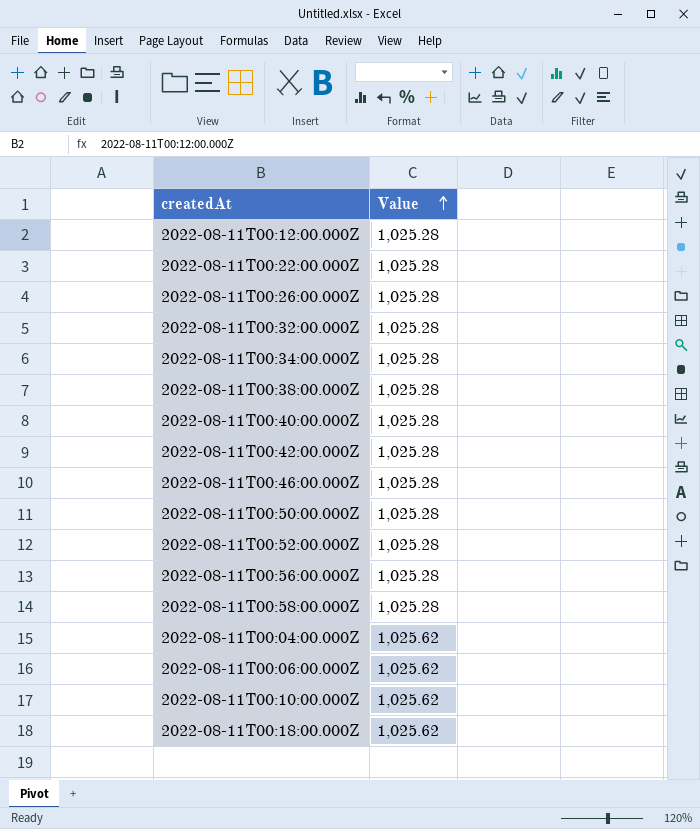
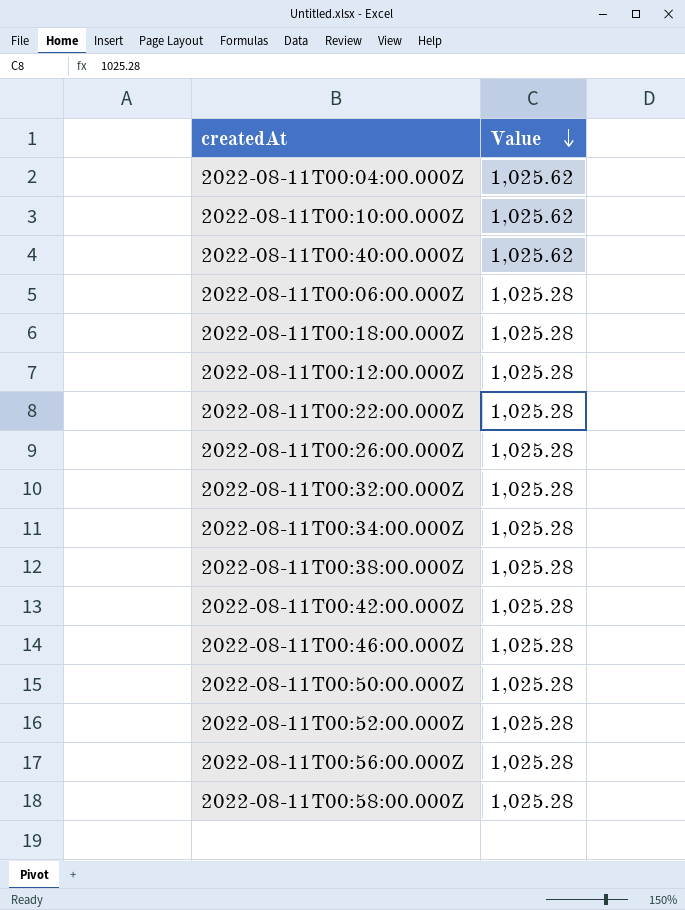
row order: Value ascending -> Value descending
2022-08-11T00:40:00.000Z | Value: 1,025.28 -> 1,025.62
2022-08-11T00:06:00.000Z | Value: 1,025.62 -> 1,025.28
2022-08-11T00:18:00.000Z | Value: 1,025.62 -> 1,025.28

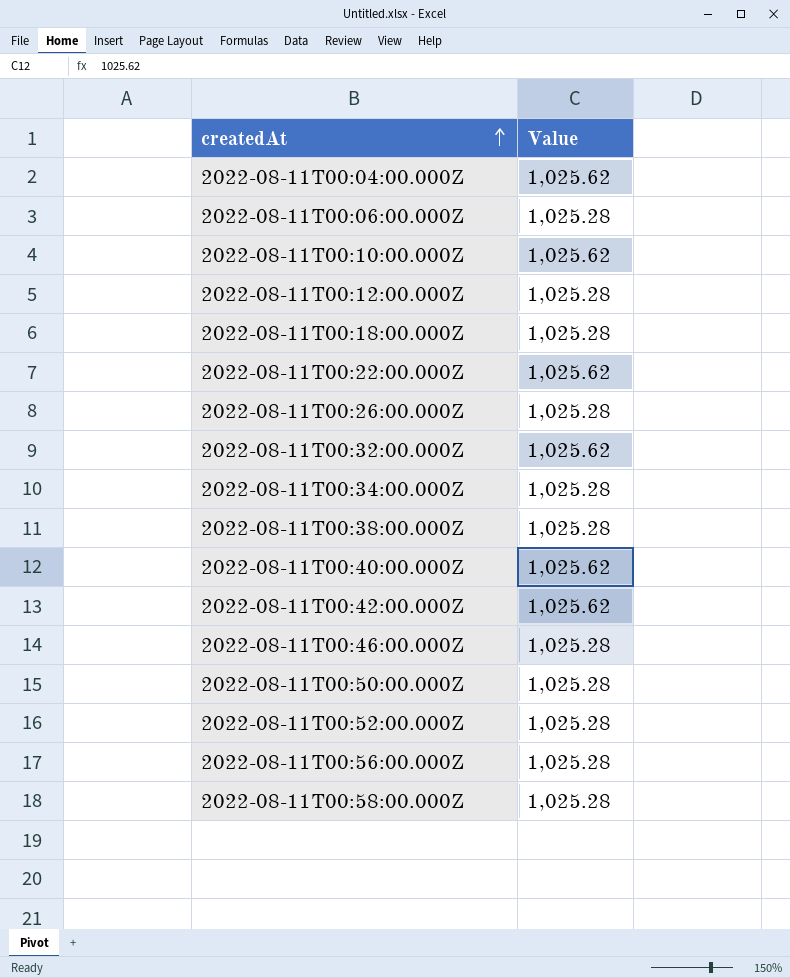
row order: Value descending -> createdAt ascending
2022-08-11T00:22:00.000Z | Value: 1,025.28 -> 1,025.62
2022-08-11T00:32:00.000Z | Value: 1,025.28 -> 1,025.62
2022-08-11T00:42:00.000Z | Value: 1,025.28 -> 1,025.62

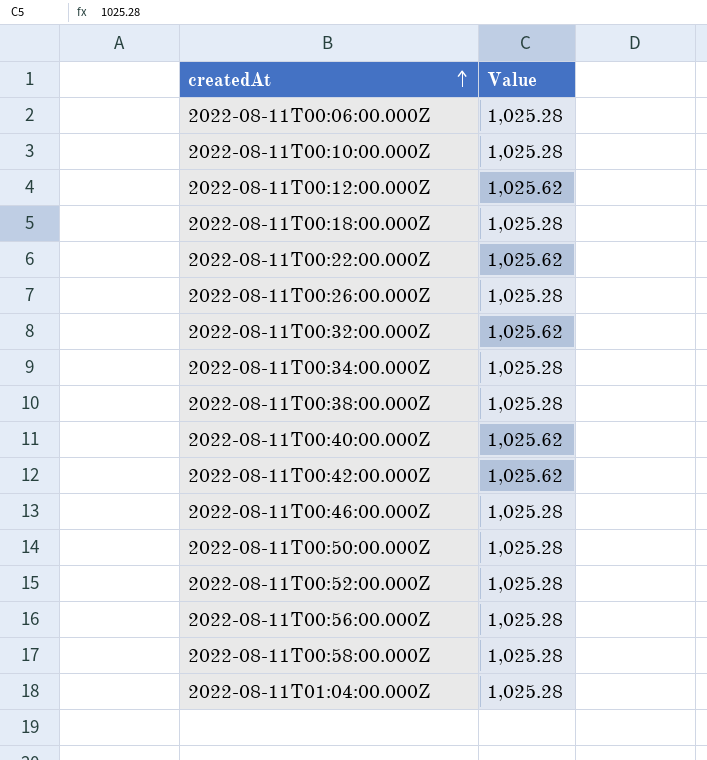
row 2022-08-11T00:04:00.000Z: 1,025.62 -> none
2022-08-11T00:10:00.000Z | Value: 1,025.62 -> 1,025.28
2022-08-11T00:12:00.000Z | Value: 1,025.28 -> 1,025.62
row 2022-08-11T01:04:00.000Z: none -> 1,025.28

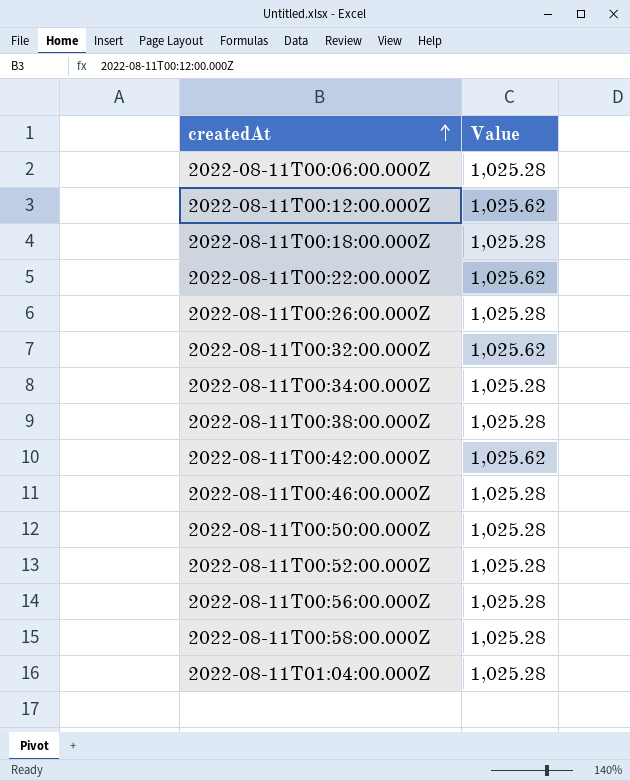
row 2022-08-11T00:10:00.000Z: 1,025.28 -> none
row 2022-08-11T00:40:00.000Z: 1,025.62 -> none

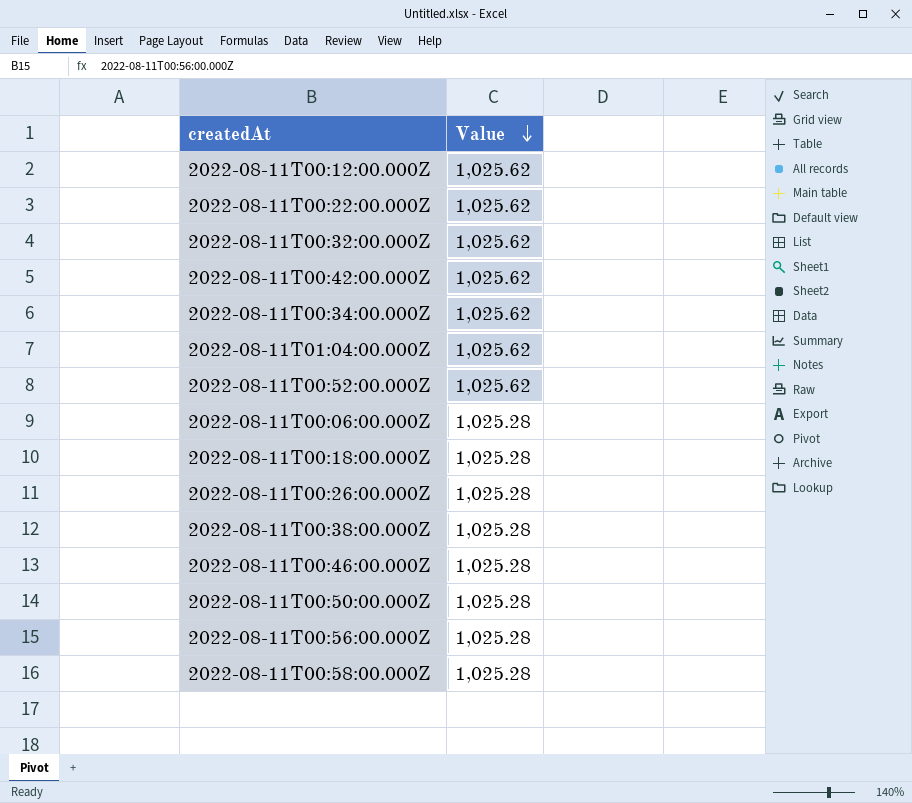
row order: createdAt ascending -> Value descending
2022-08-11T00:34:00.000Z | Value: 1,025.28 -> 1,025.62
2022-08-11T01:04:00.000Z | Value: 1,025.28 -> 1,025.62
2022-08-11T00:52:00.000Z | Value: 1,025.28 -> 1,025.62

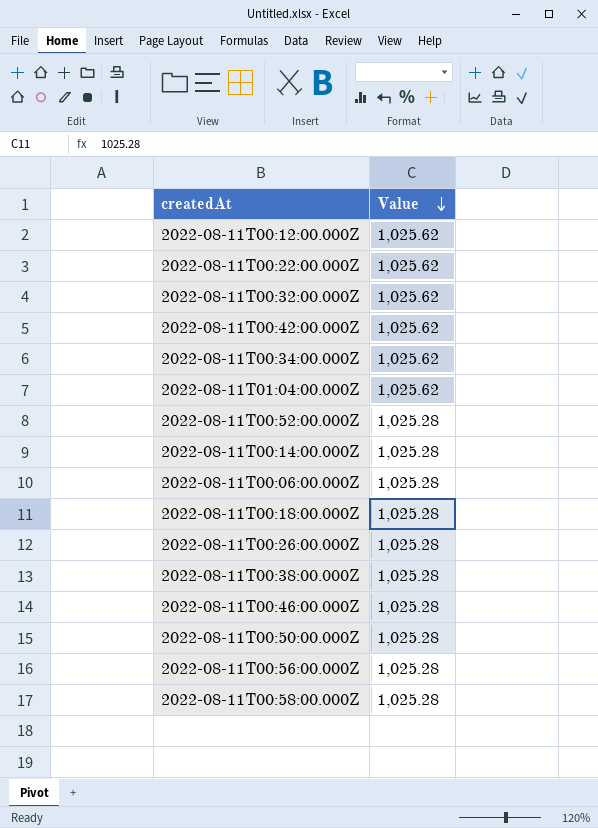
2022-08-11T00:52:00.000Z | Value: 1,025.62 -> 1,025.28
row 2022-08-11T00:14:00.000Z: none -> 1,025.28

